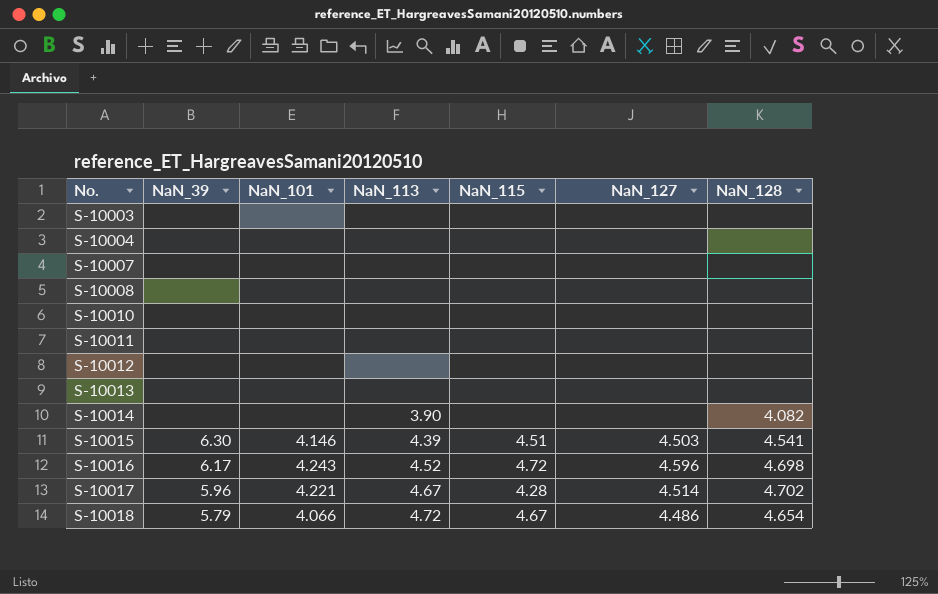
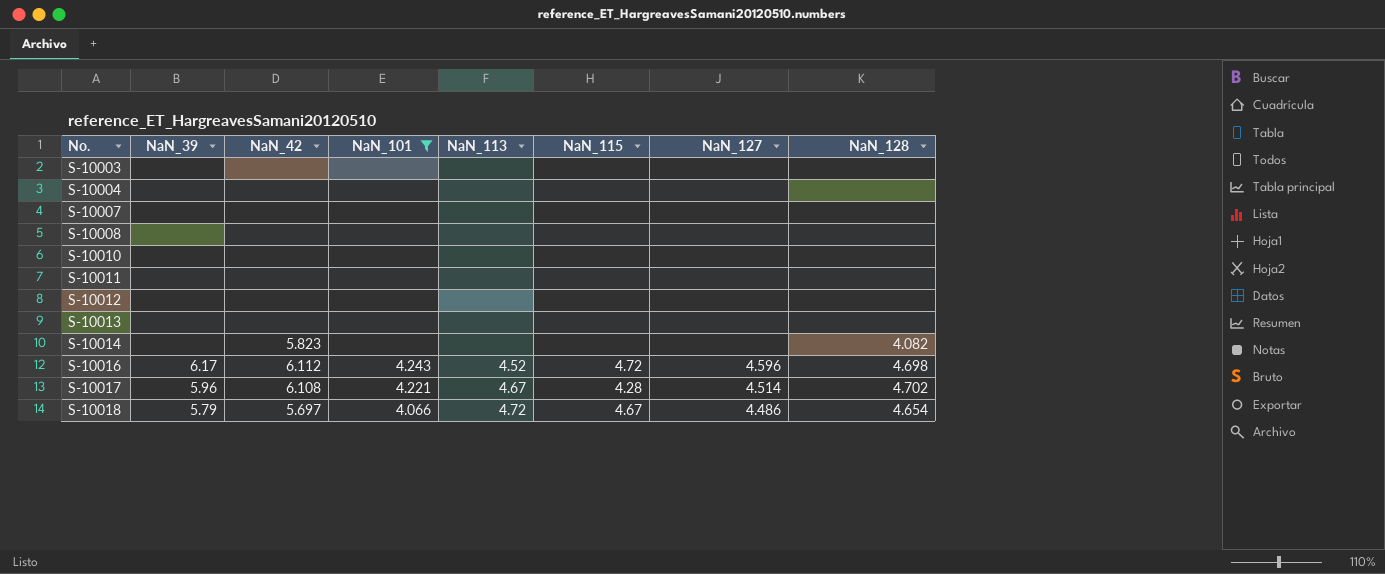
filter: none -> NaN_101 != 4.146
column NaN_42 | position: none -> 3
S-10014 | NaN_113: 3.90 -> none

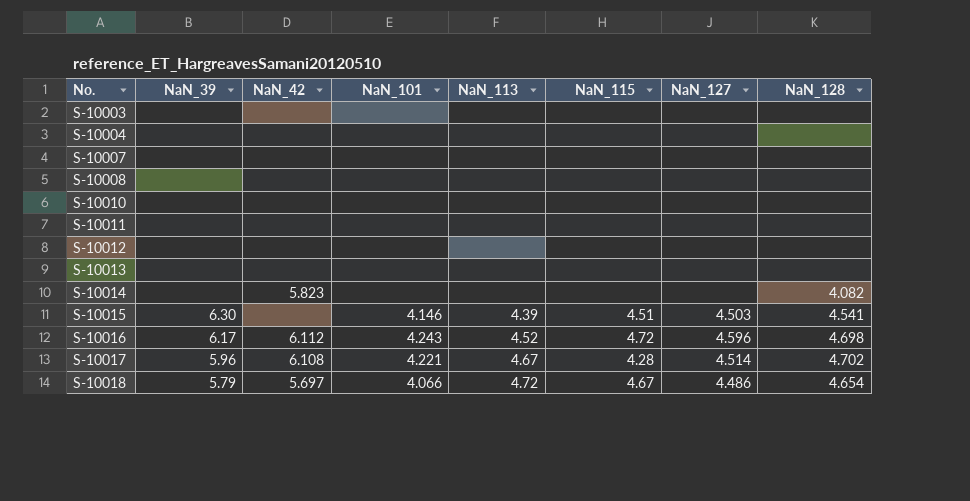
filter: NaN_101 != 4.146 -> none

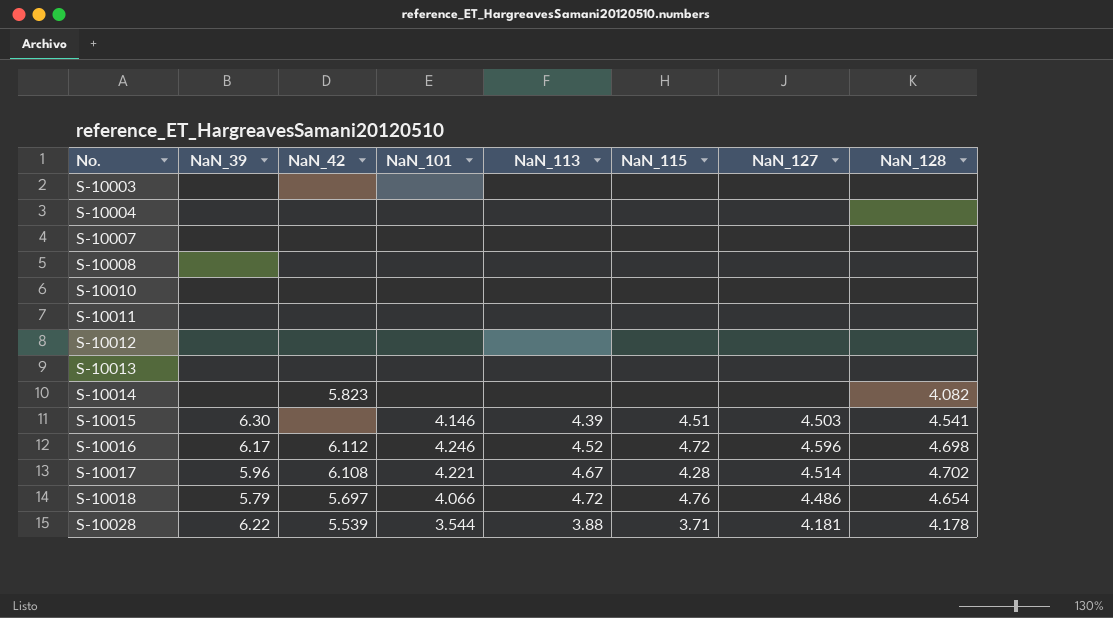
S-10016 | NaN_101: 4.243 -> 4.246
S-10018 | NaN_115: 4.67 -> 4.76
row S-10028: none -> 6.22 | 5.539 | 3.544 | 3.88 | 3.71 | 4.181 | 4.178

